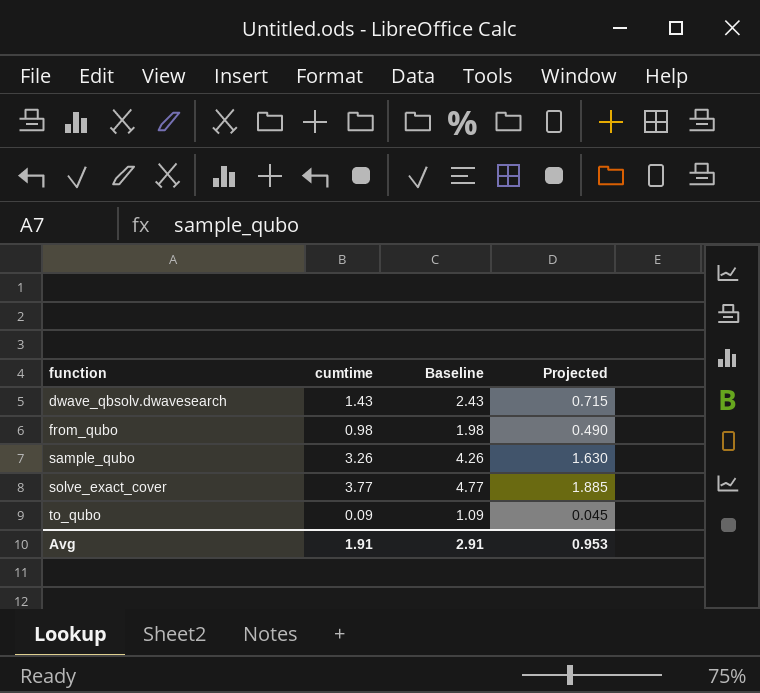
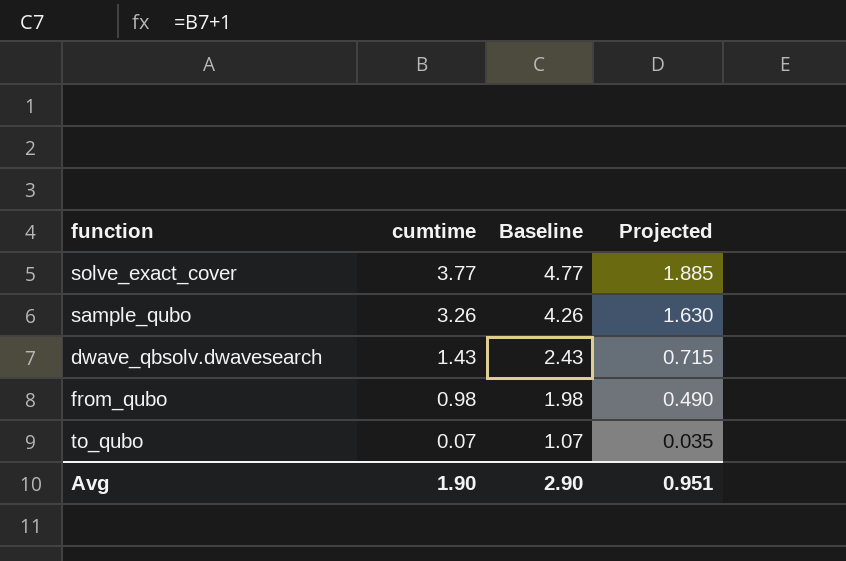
row order: function ascending -> cumtime descending
to_qubo | cumtime: 0.09 -> 0.07
to_qubo | Baseline: 1.09 -> 1.07
to_qubo | Projected: 0.045 -> 0.035
Avg | cumtime: 1.91 -> 1.90
Avg | Baseline: 2.91 -> 2.90
Avg | Projected: 0.953 -> 0.951

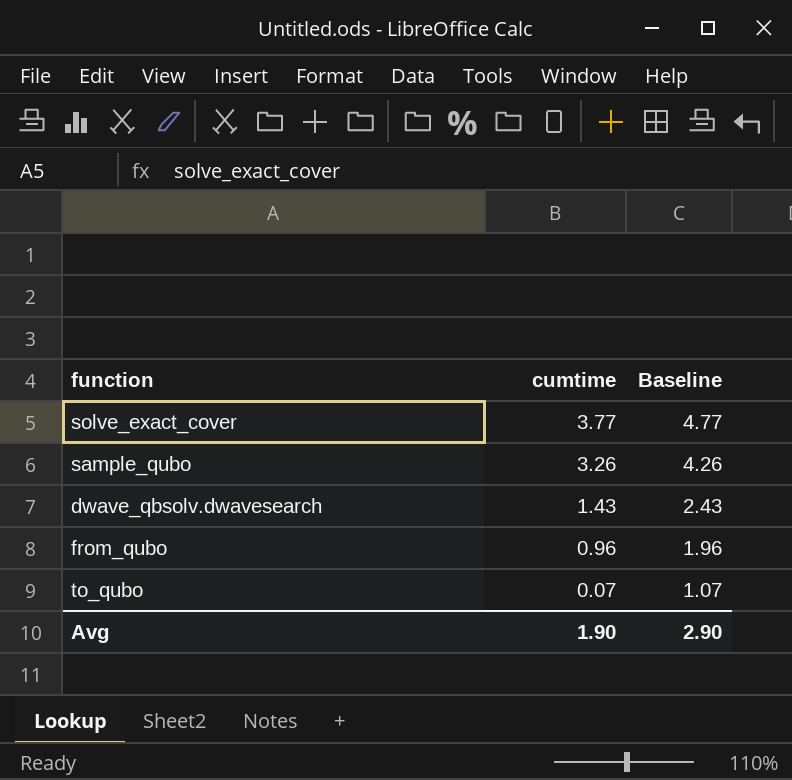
column Projected | formula: [cumtime] * 0.5 -> none
from_qubo | cumtime: 0.98 -> 0.96
from_qubo | Baseline: 1.98 -> 1.96

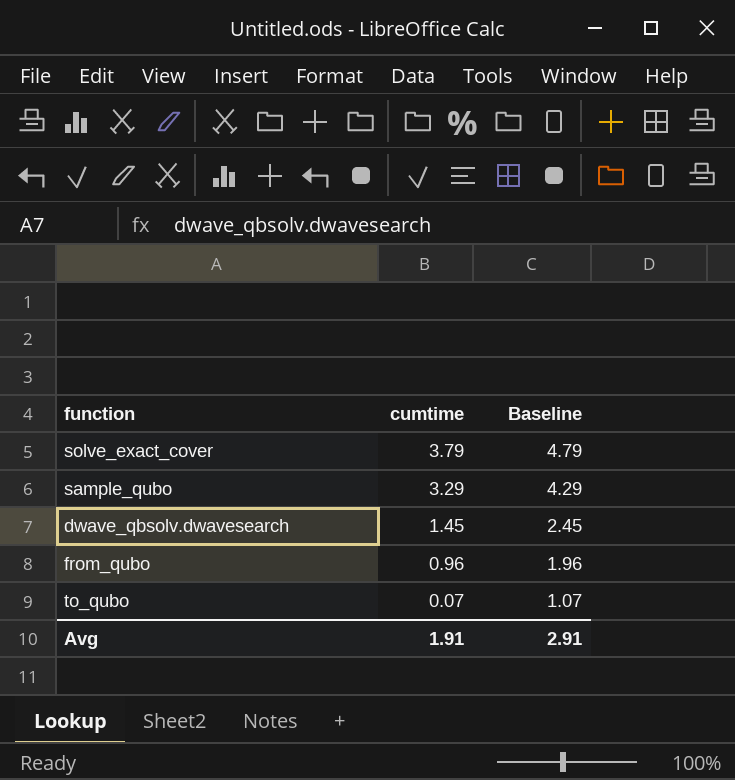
solve_exact_cover | cumtime: 3.77 -> 3.79
solve_exact_cover | Baseline: 4.77 -> 4.79
sample_qubo | cumtime: 3.26 -> 3.29
sample_qubo | Baseline: 4.26 -> 4.29
dwave_qbsolv.dwavesearch | cumtime: 1.43 -> 1.45
dwave_qbsolv.dwavesearch | Baseline: 2.43 -> 2.45
Avg | cumtime: 1.90 -> 1.91
Avg | Baseline: 2.90 -> 2.91

